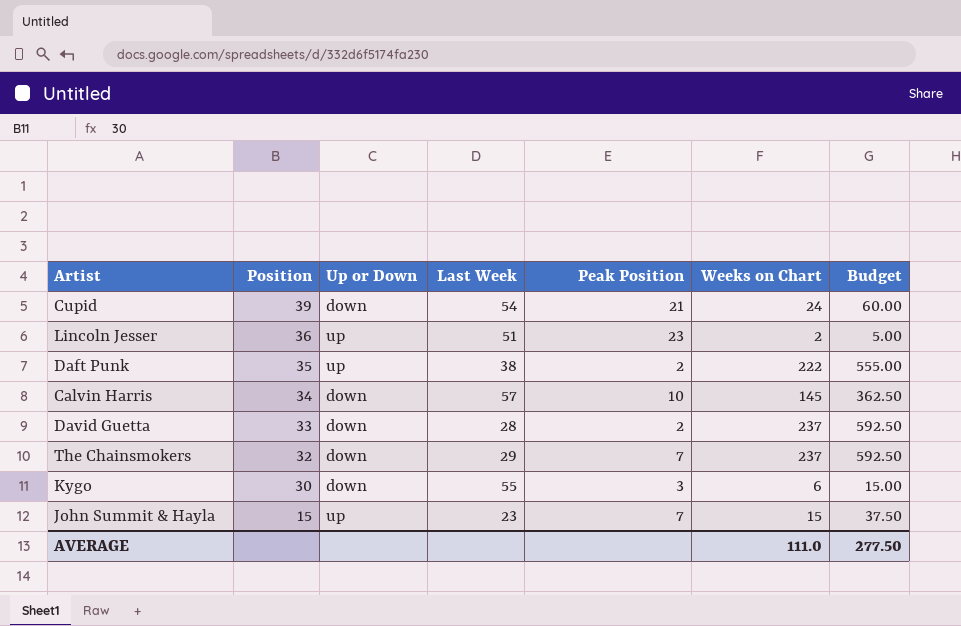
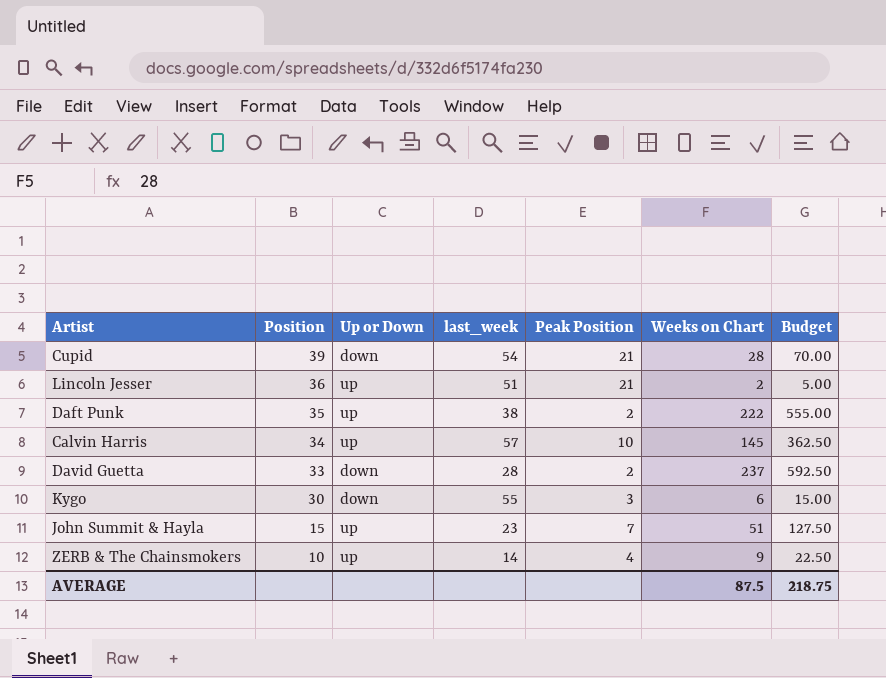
column name: Last Week -> last_week
row The Chainsmokers: 32 | down | 29 | 7 | 237 | 592.50 -> none
Cupid | Weeks on Chart: 24 -> 28
Cupid | Budget: 60.00 -> 70.00
Lincoln Jesser | Peak Position: 23 -> 21
Calvin Harris | Up or Down: down -> up
John Summit & Hayla | Weeks on Chart: 15 -> 51
John Summit & Hayla | Budget: 37.50 -> 127.50
row ZERB & The Chainsmokers: none -> 10 | up | 14 | 4 | 9 | 22.50
AVERAGE | Weeks on Chart: 111.0 -> 87.5
AVERAGE | Budget: 277.50 -> 218.75

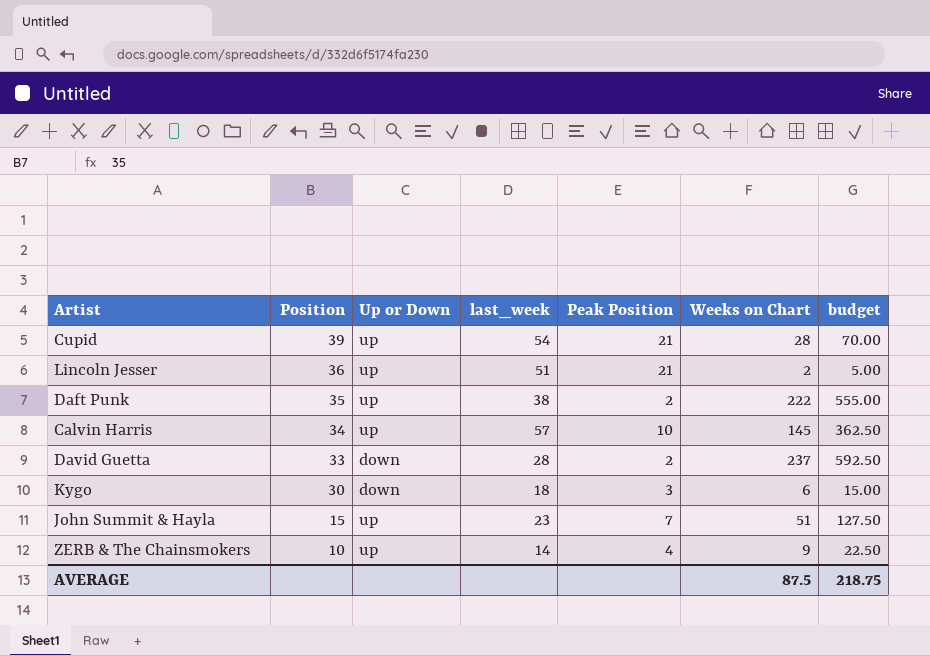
column name: Budget -> budget
Cupid | Up or Down: down -> up
Kygo | last_week: 55 -> 18

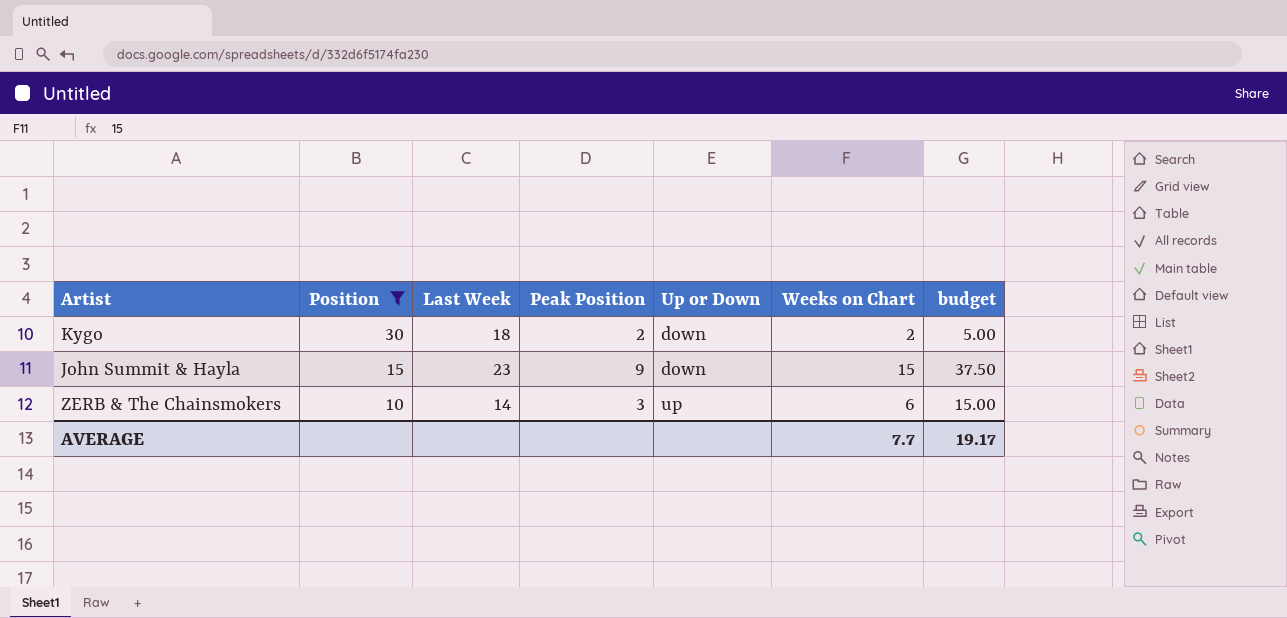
filter: none -> Position <= 30
column name: last_week -> Last Week
column Up or Down | position: 3 -> 5
Kygo | Peak Position: 3 -> 2
Kygo | Weeks on Chart: 6 -> 2
Kygo | budget: 15.00 -> 5.00
John Summit & Hayla | Peak Position: 7 -> 9
John Summit & Hayla | Up or Down: up -> down
John Summit & Hayla | Weeks on Chart: 51 -> 15
John Summit & Hayla | budget: 127.50 -> 37.50
ZERB & The Chainsmokers | Peak Position: 4 -> 3
ZERB & The Chainsmokers | Weeks on Chart: 9 -> 6
ZERB & The Chainsmokers | budget: 22.50 -> 15.00
AVERAGE | Weeks on Chart: 87.5 -> 7.7
AVERAGE | budget: 218.75 -> 19.17

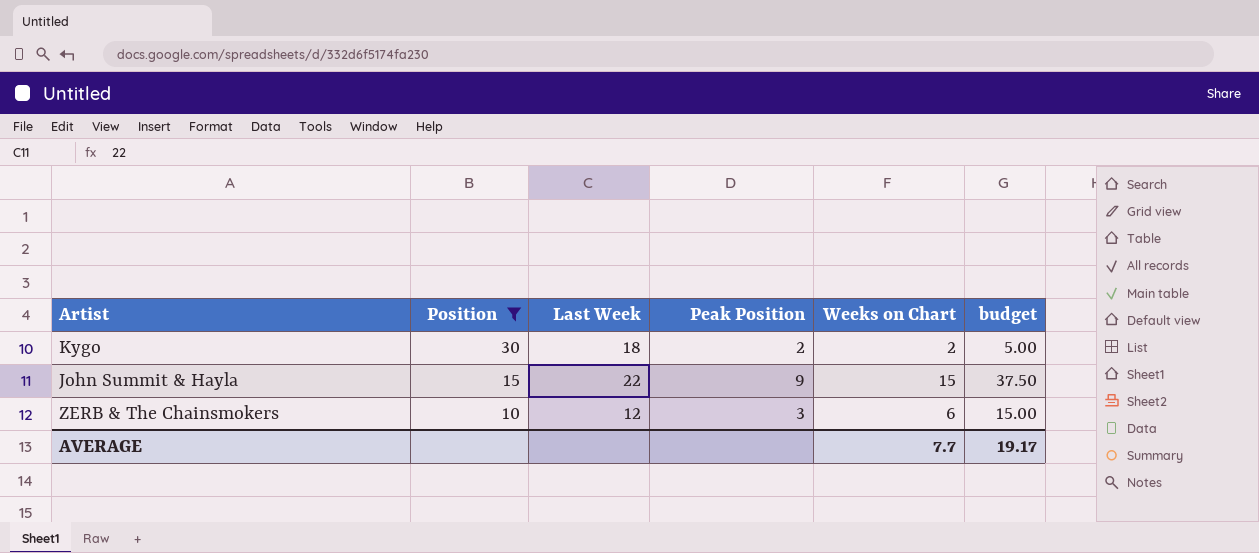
column Up or Down | position: 5 -> none
John Summit & Hayla | Last Week: 23 -> 22
ZERB & The Chainsmokers | Last Week: 14 -> 12

